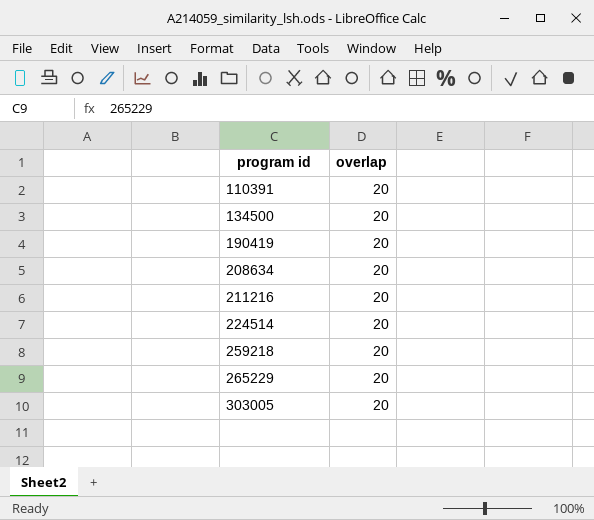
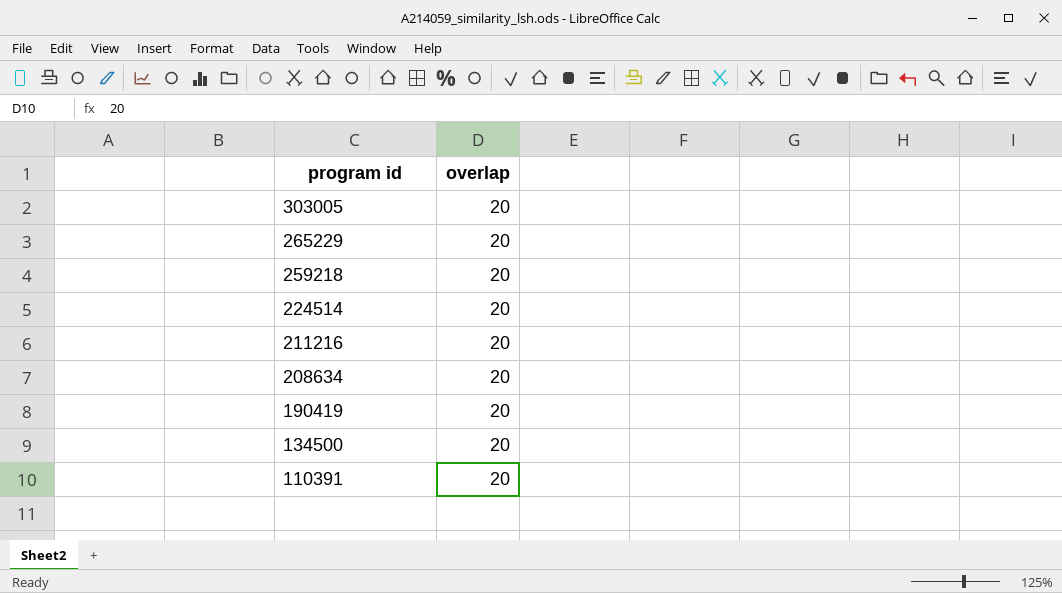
row order: program id ascending -> program id descending

